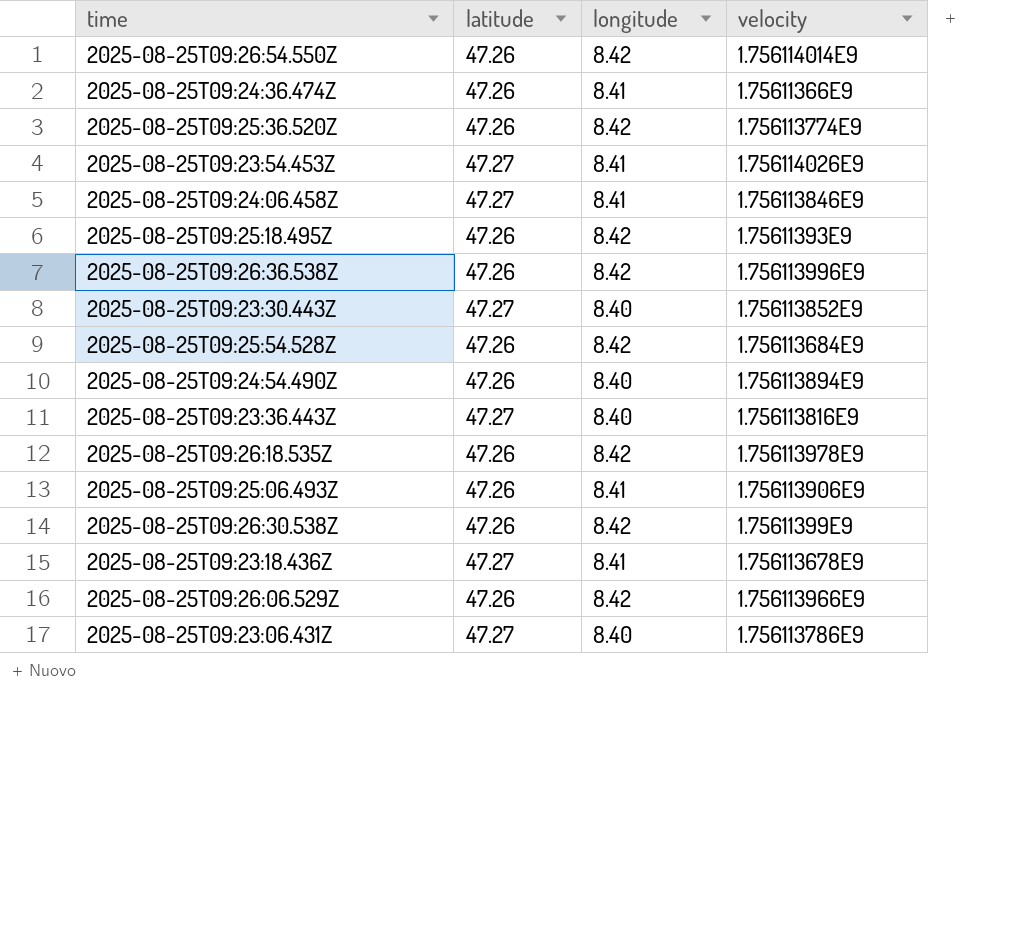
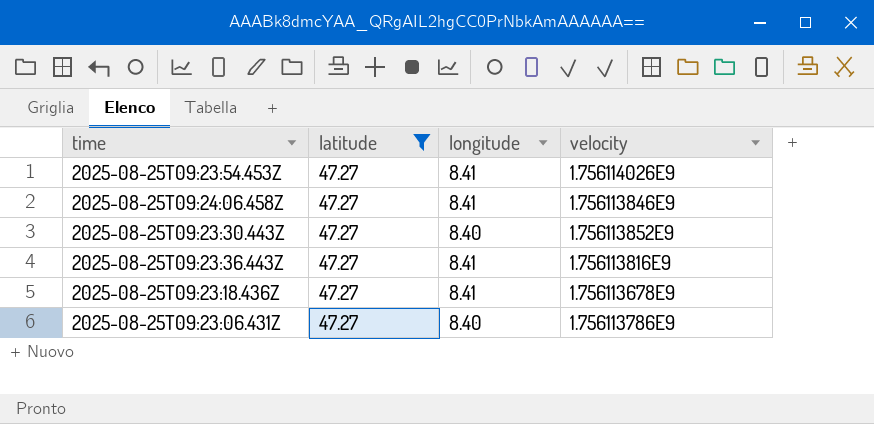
filter: none -> latitude = 47.27
2025-08-25T09:23:36.443Z | longitude: 8.40 -> 8.41

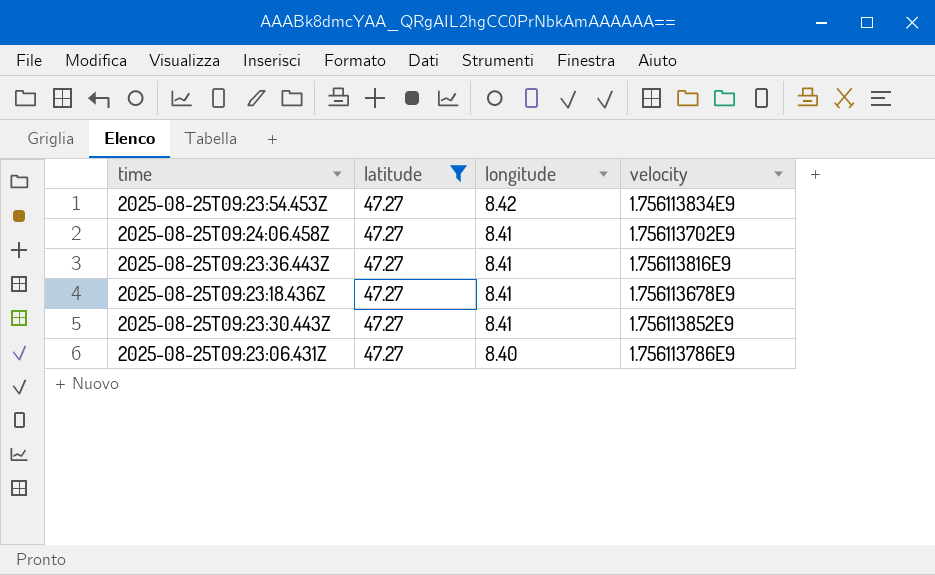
row order: none -> longitude descending
2025-08-25T09:23:54.453Z | longitude: 8.41 -> 8.42
2025-08-25T09:23:54.453Z | velocity: 1.756114026E9 -> 1.756113834E9
2025-08-25T09:24:06.458Z | velocity: 1.756113846E9 -> 1.756113702E9
2025-08-25T09:23:30.443Z | longitude: 8.40 -> 8.41

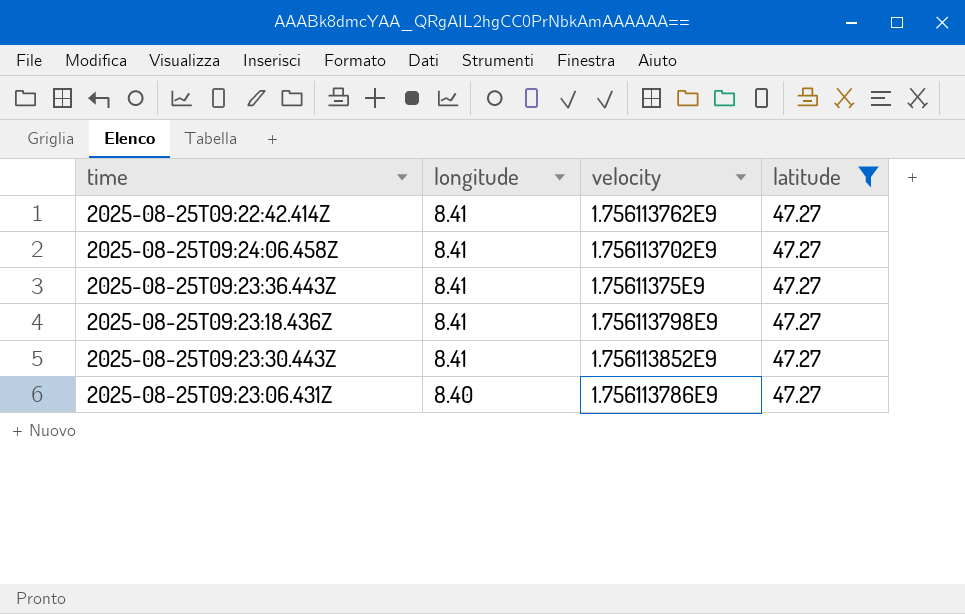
column latitude | position: 2 -> 4
row 2025-08-25T09:23:54.453Z: 47.27 | 8.42 | 1.756113834E9 -> none
row 2025-08-25T09:22:42.414Z: none -> 8.41 | 1.756113762E9 | 47.27
2025-08-25T09:23:36.443Z | velocity: 1.756113816E9 -> 1.75611375E9
2025-08-25T09:23:18.436Z | velocity: 1.756113678E9 -> 1.756113798E9

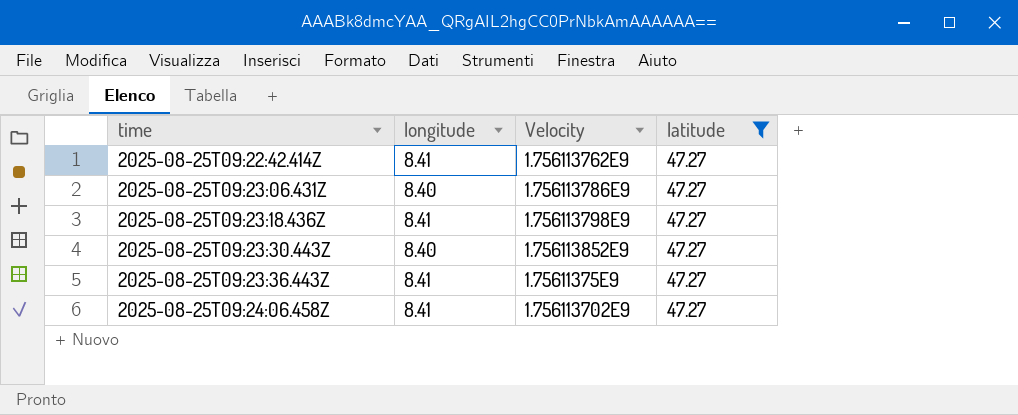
row order: longitude descending -> time ascending
column name: velocity -> Velocity
2025-08-25T09:23:30.443Z | longitude: 8.41 -> 8.40

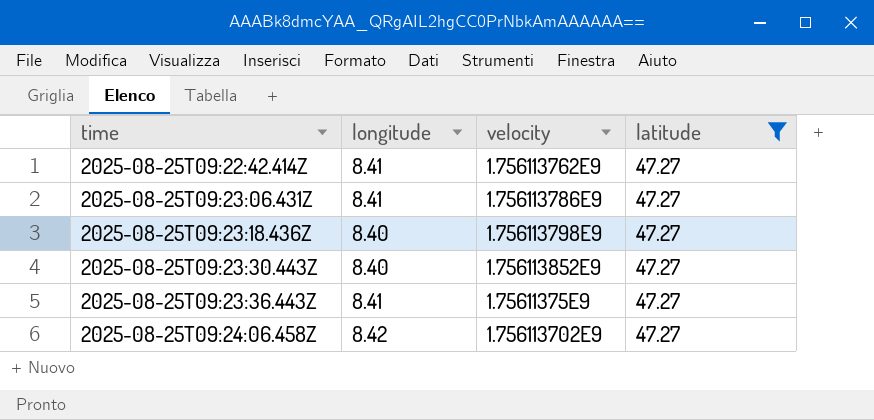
column name: Velocity -> velocity
2025-08-25T09:23:06.431Z | longitude: 8.40 -> 8.41
2025-08-25T09:23:18.436Z | longitude: 8.41 -> 8.40
2025-08-25T09:24:06.458Z | longitude: 8.41 -> 8.42

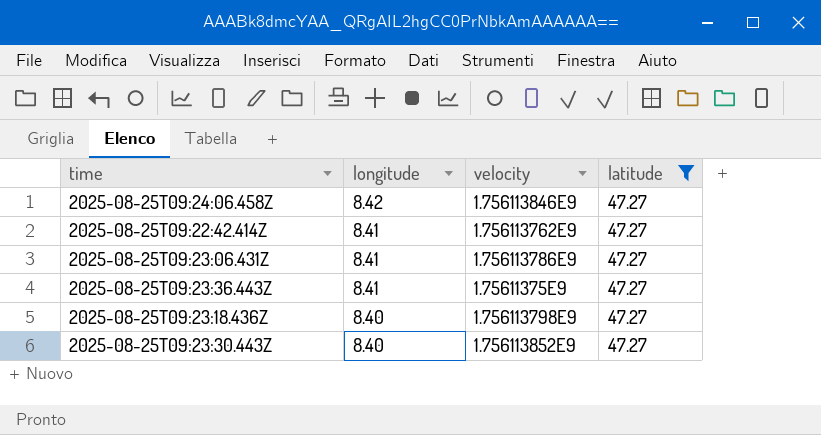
row order: time ascending -> longitude descending
2025-08-25T09:24:06.458Z | velocity: 1.756113702E9 -> 1.756113846E9

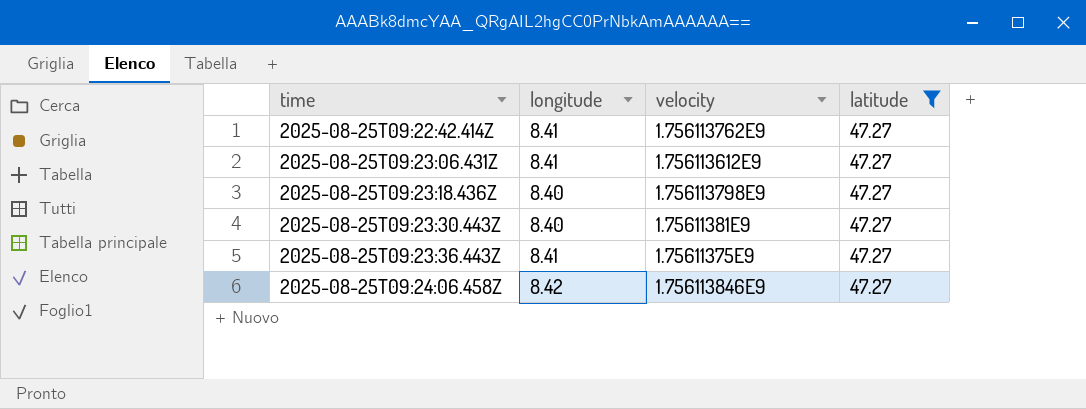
row order: longitude descending -> time ascending
2025-08-25T09:23:06.431Z | velocity: 1.756113786E9 -> 1.756113612E9
2025-08-25T09:23:30.443Z | velocity: 1.756113852E9 -> 1.75611381E9

